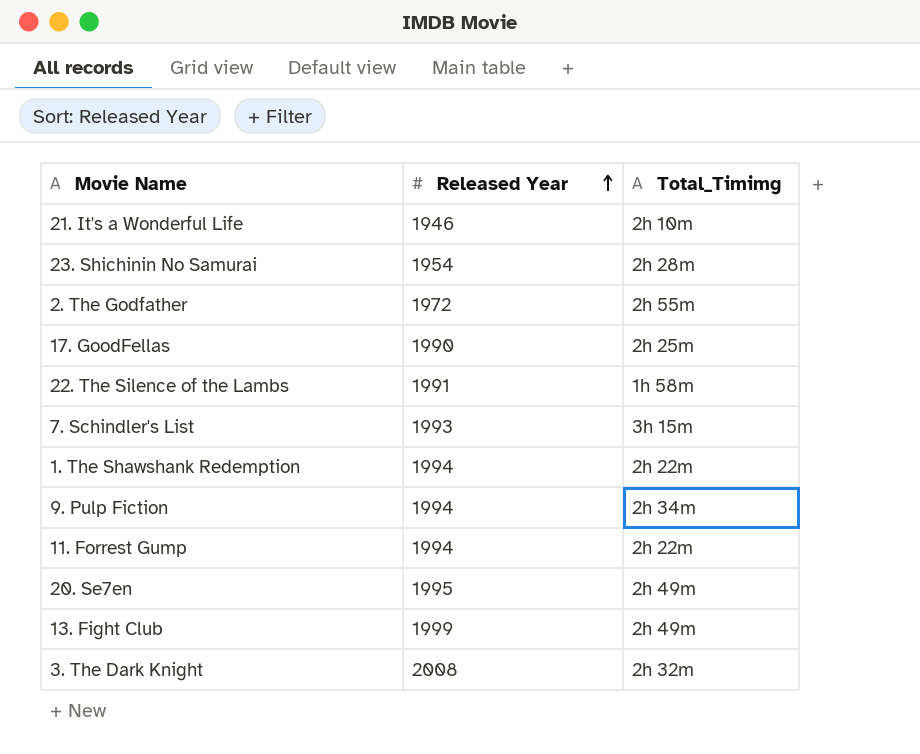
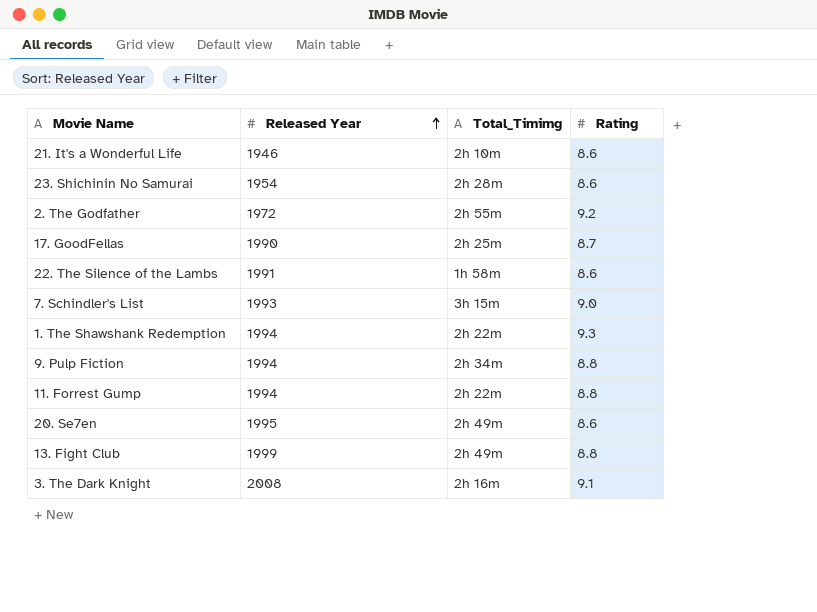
column Rating | position: none -> 4
3. The Dark Knight | Total_Timimg: 2h 32m -> 2h 16m

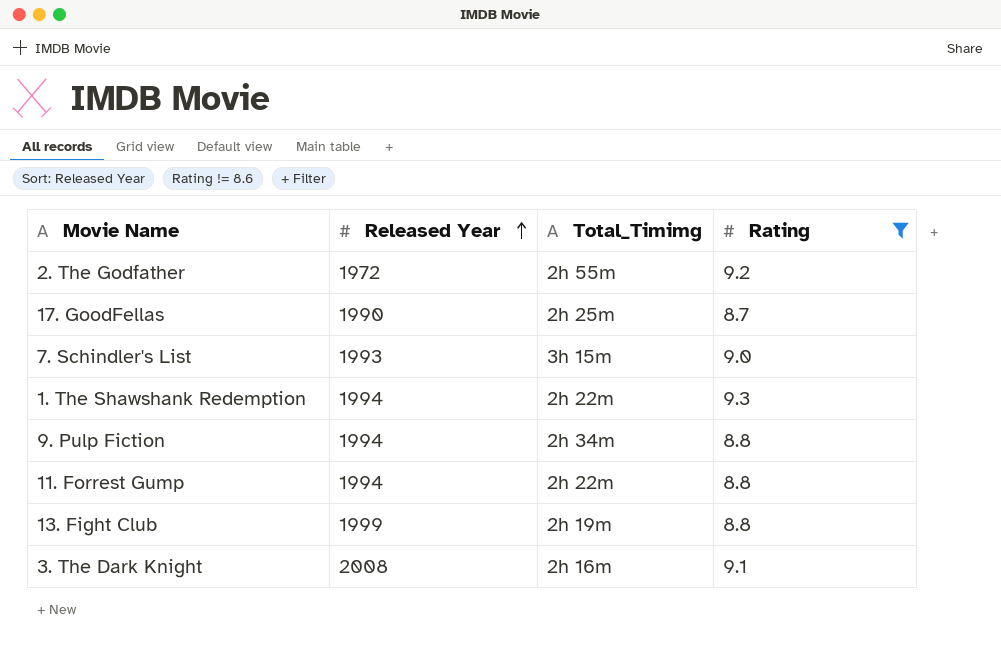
filter: none -> Rating != 8.6
13. Fight Club | Total_Timimg: 2h 49m -> 2h 19m

